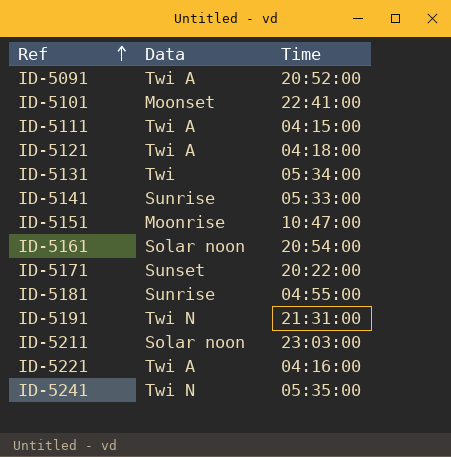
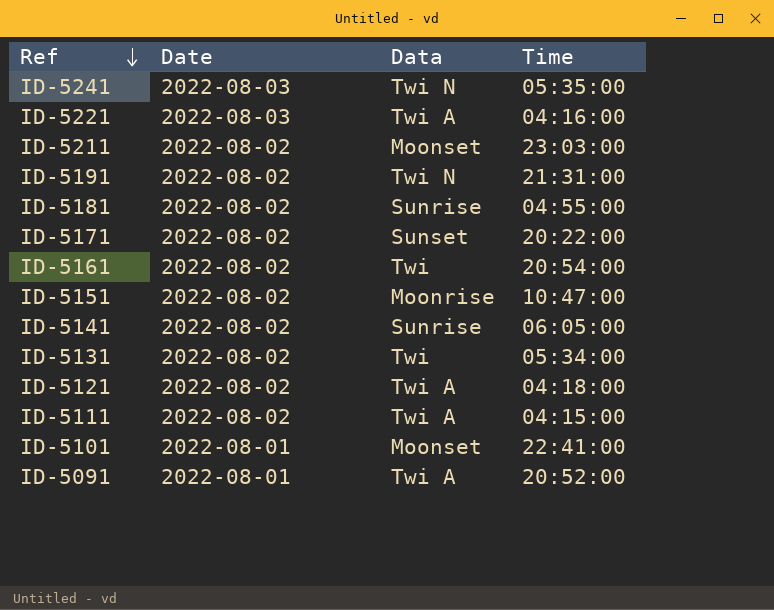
row order: Ref ascending -> Ref descending
column Date | position: none -> 2
ID-5211 | Data: Solar noon -> Moonset
ID-5161 | Data: Solar noon -> Twi
ID-5141 | Time: 05:33:00 -> 06:05:00

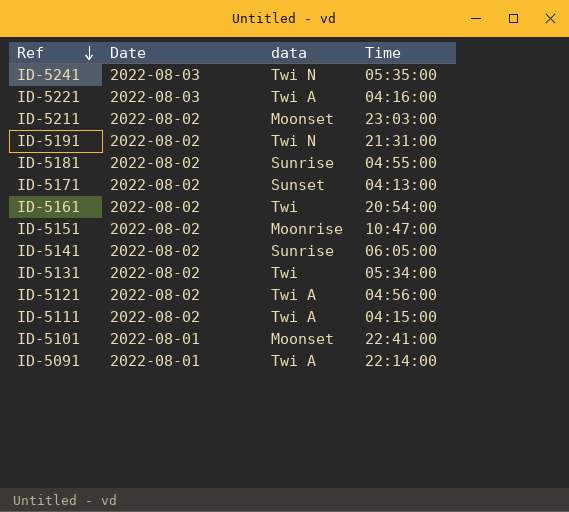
column name: Data -> data
ID-5171 | Time: 20:22:00 -> 04:13:00
ID-5121 | Time: 04:18:00 -> 04:56:00
ID-5091 | Time: 20:52:00 -> 22:14:00

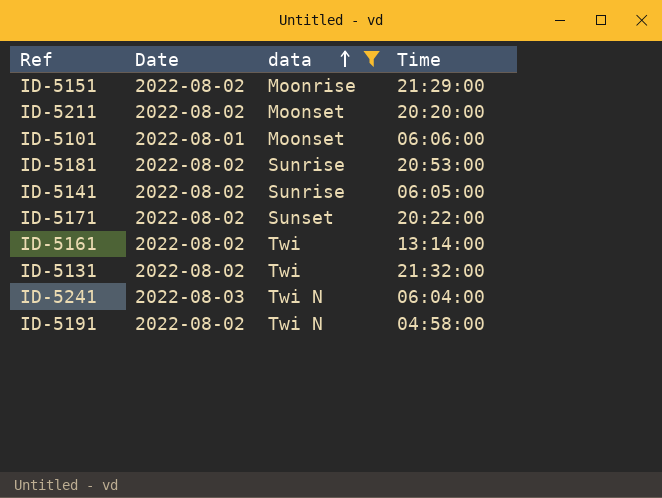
filter: none -> data != Twi A
row order: Ref descending -> data ascending
ID-5151 | Time: 10:47:00 -> 21:29:00
ID-5211 | Time: 23:03:00 -> 20:20:00
ID-5101 | Time: 22:41:00 -> 06:06:00
ID-5181 | Time: 04:55:00 -> 20:53:00
ID-5171 | Time: 04:13:00 -> 20:22:00
ID-5161 | Time: 20:54:00 -> 13:14:00
ID-5131 | Time: 05:34:00 -> 21:32:00
ID-5241 | Time: 05:35:00 -> 06:04:00
ID-5191 | Time: 21:31:00 -> 04:58:00

